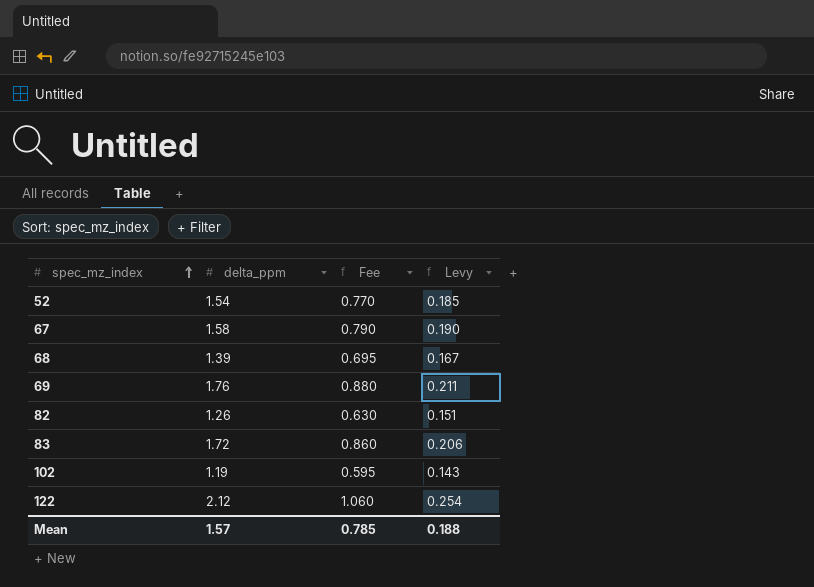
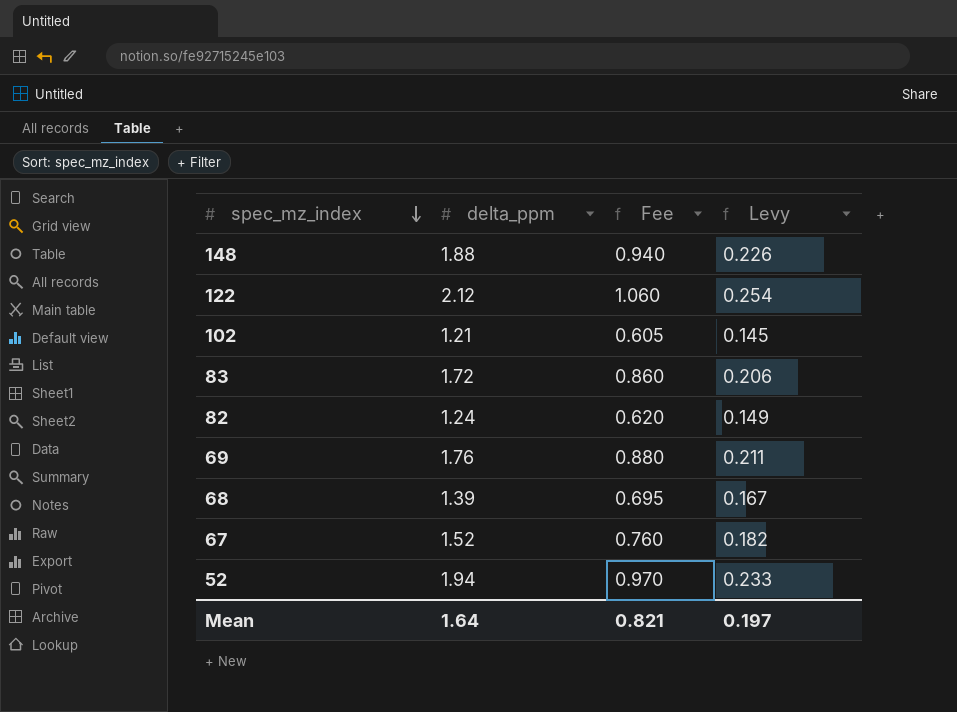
row order: spec_mz_index ascending -> spec_mz_index descending
row 148: none -> 1.88 | 0.940 | 0.226
102 | delta_ppm: 1.19 -> 1.21
102 | Fee: 0.595 -> 0.605
102 | Levy: 0.143 -> 0.145
82 | delta_ppm: 1.26 -> 1.24
82 | Fee: 0.630 -> 0.620
82 | Levy: 0.151 -> 0.149
67 | delta_ppm: 1.58 -> 1.52
67 | Fee: 0.790 -> 0.760
67 | Levy: 0.190 -> 0.182
52 | delta_ppm: 1.54 -> 1.94
52 | Fee: 0.770 -> 0.970
52 | Levy: 0.185 -> 0.233
Mean | delta_ppm: 1.57 -> 1.64
Mean | Fee: 0.785 -> 0.821
Mean | Levy: 0.188 -> 0.197

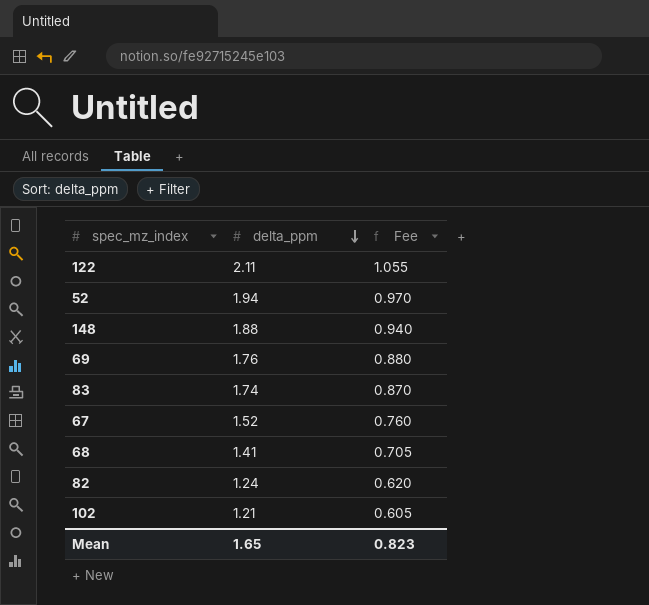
row order: spec_mz_index descending -> delta_ppm descending
column Levy | formula: [delta_ppm] * 0.12 -> none
122 | delta_ppm: 2.12 -> 2.11
122 | Fee: 1.060 -> 1.055
83 | delta_ppm: 1.72 -> 1.74
83 | Fee: 0.860 -> 0.870
68 | delta_ppm: 1.39 -> 1.41
68 | Fee: 0.695 -> 0.705
Mean | delta_ppm: 1.64 -> 1.65
Mean | Fee: 0.821 -> 0.823

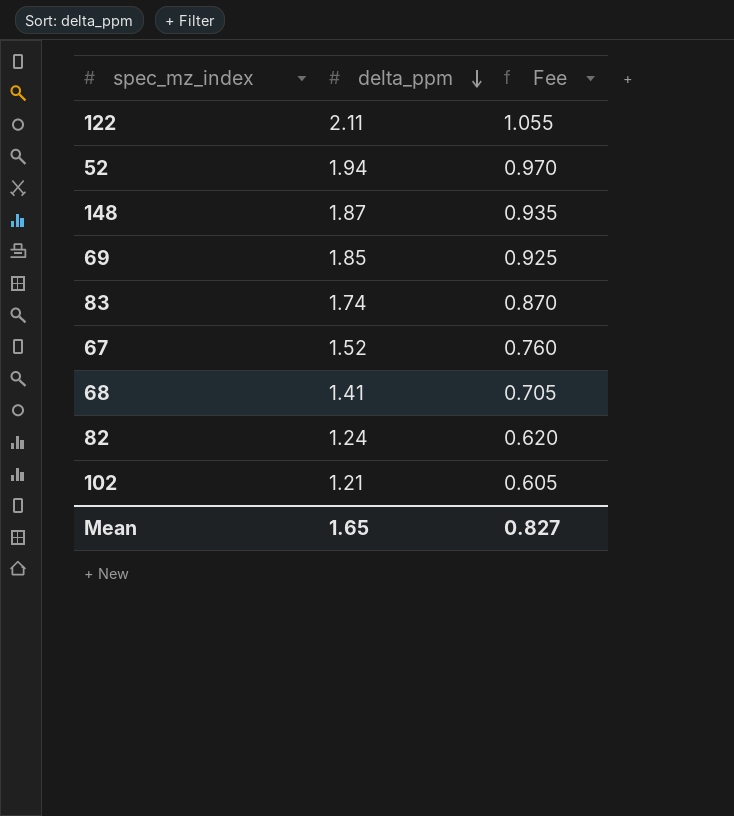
148 | delta_ppm: 1.88 -> 1.87
148 | Fee: 0.940 -> 0.935
69 | delta_ppm: 1.76 -> 1.85
69 | Fee: 0.880 -> 0.925
Mean | Fee: 0.823 -> 0.827

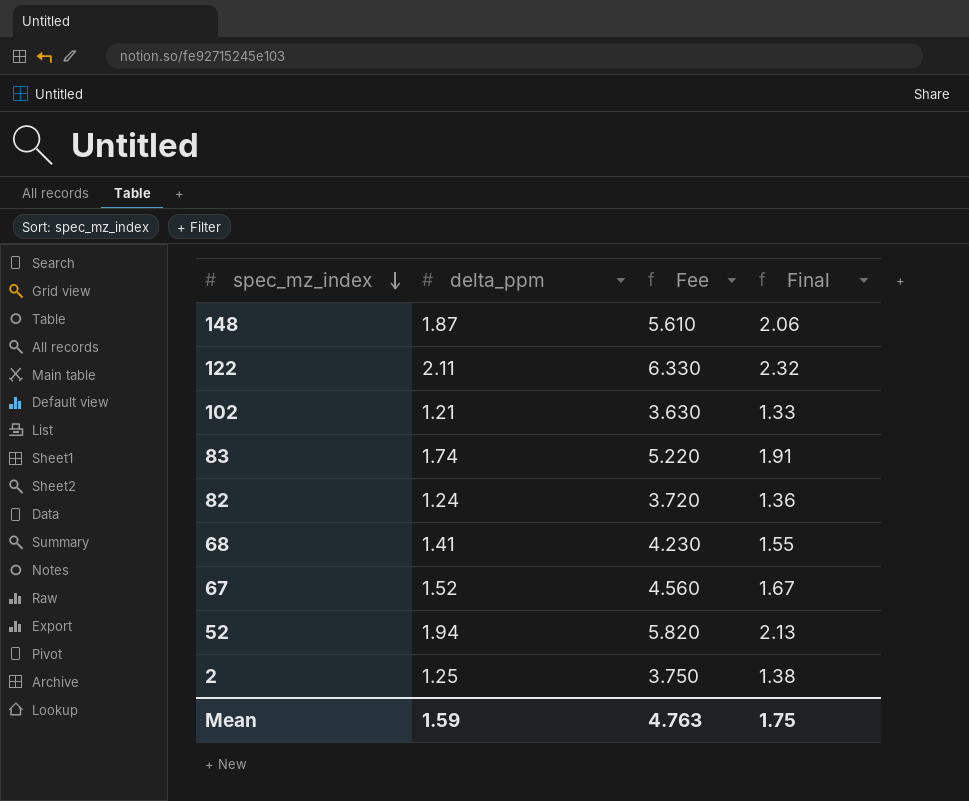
row order: delta_ppm descending -> spec_mz_index descending
column Fee | formula: [delta_ppm] * 0.5 -> [delta_ppm] * 3
column Final | formula: none -> [delta_ppm] * 1.1
row 69: 1.85 | 0.925 -> none
row 2: none -> 1.25 | 3.750 | 1.38
Mean | delta_ppm: 1.65 -> 1.59
Mean | Fee: 0.827 -> 4.763

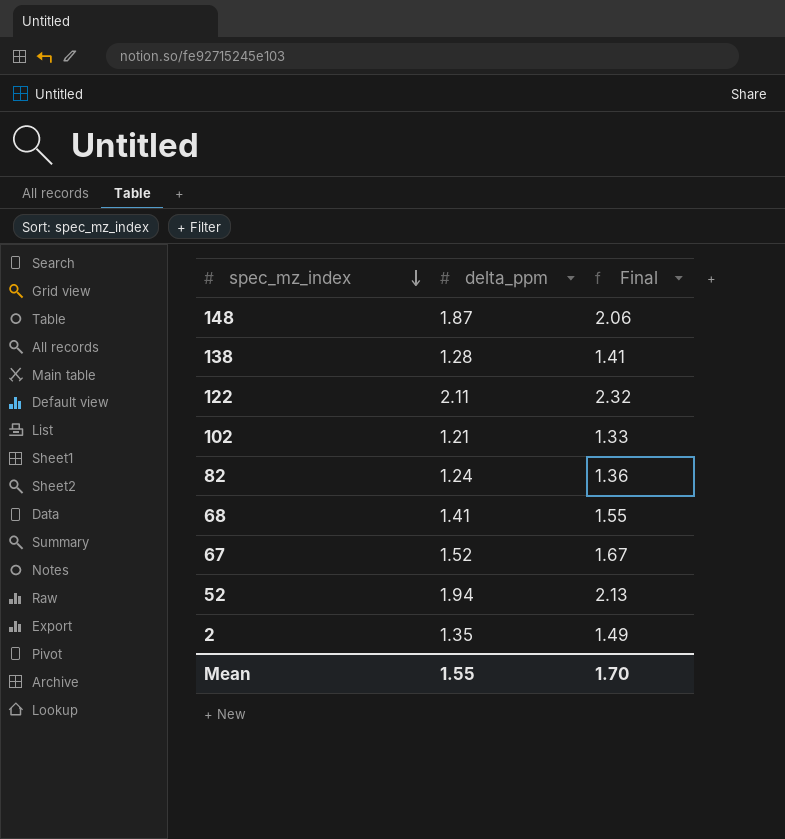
column Fee | formula: [delta_ppm] * 3 -> none
row 83: 1.74 | 5.220 | 1.91 -> none
row 138: none -> 1.28 | 1.41
2 | delta_ppm: 1.25 -> 1.35
2 | Final: 1.38 -> 1.49
Mean | delta_ppm: 1.59 -> 1.55
Mean | Final: 1.75 -> 1.70

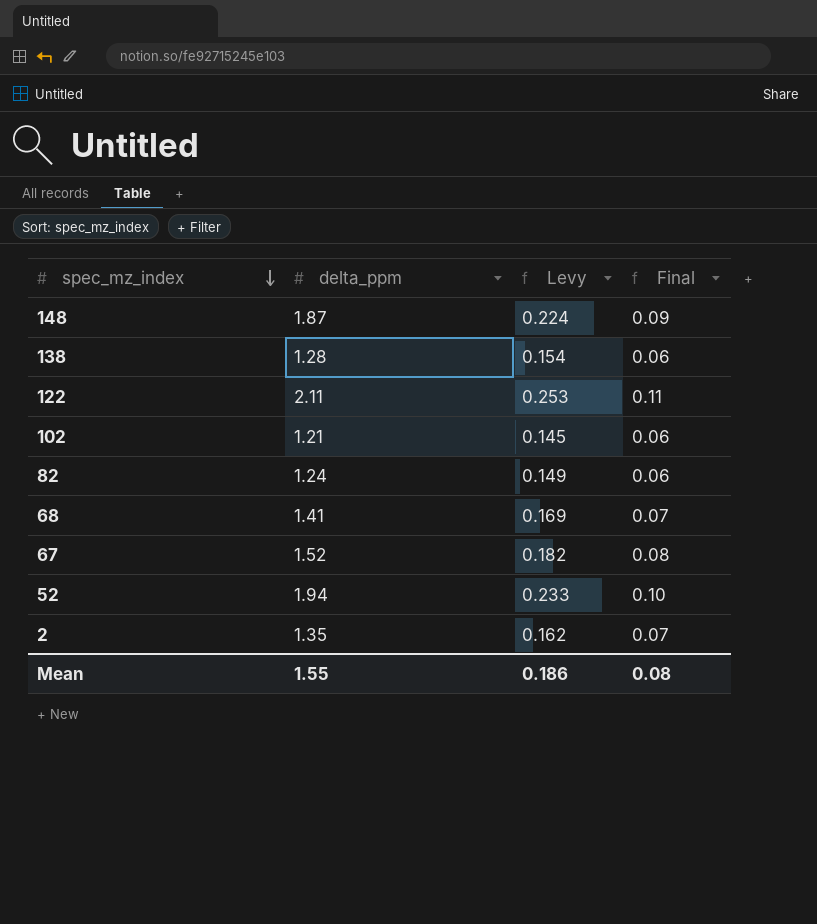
column Levy | formula: none -> [delta_ppm] * 0.12
column Final | formula: [delta_ppm] * 1.1 -> [delta_ppm] * 0.05
Mean | Final: 1.70 -> 0.08

